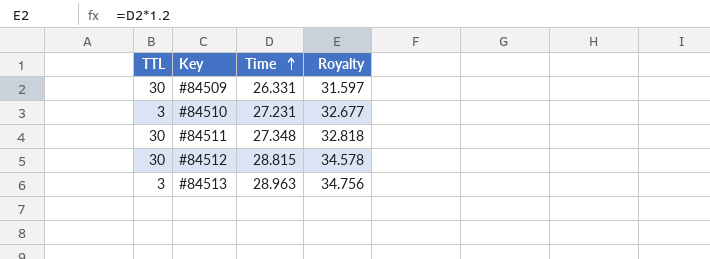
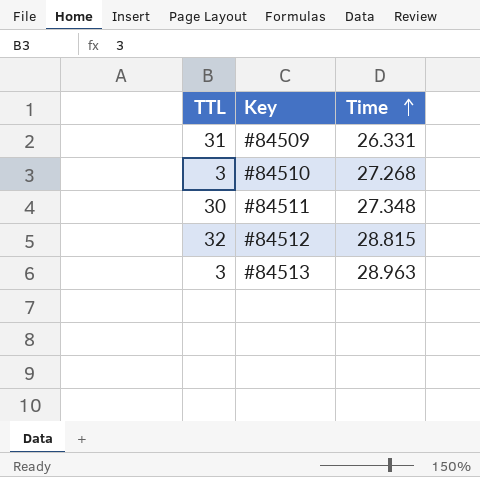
column Royalty | formula: [Time] * 1.2 -> none
#84509 | TTL: 30 -> 31
#84510 | Time: 27.231 -> 27.268
#84512 | TTL: 30 -> 32

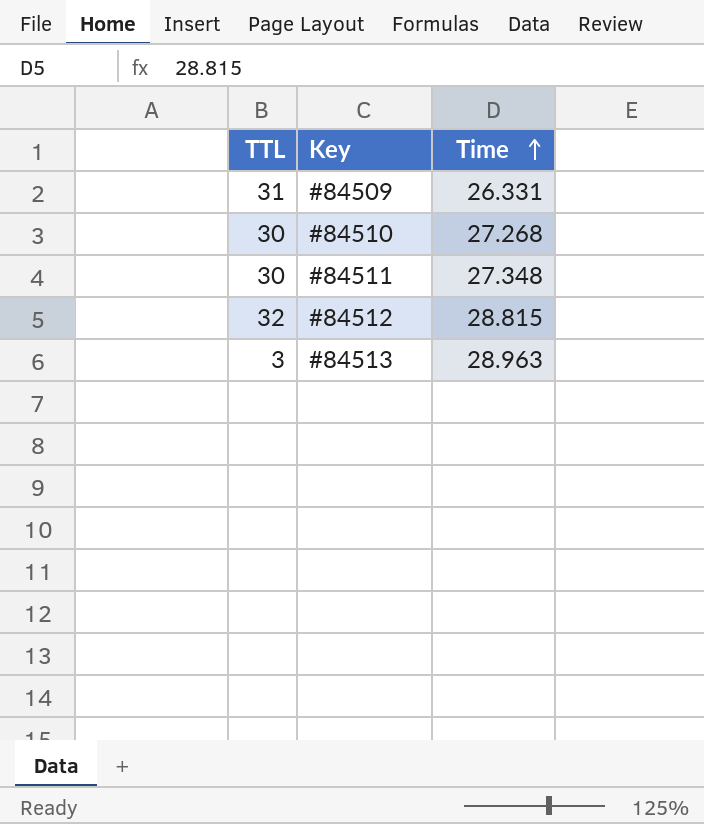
#84510 | TTL: 3 -> 30

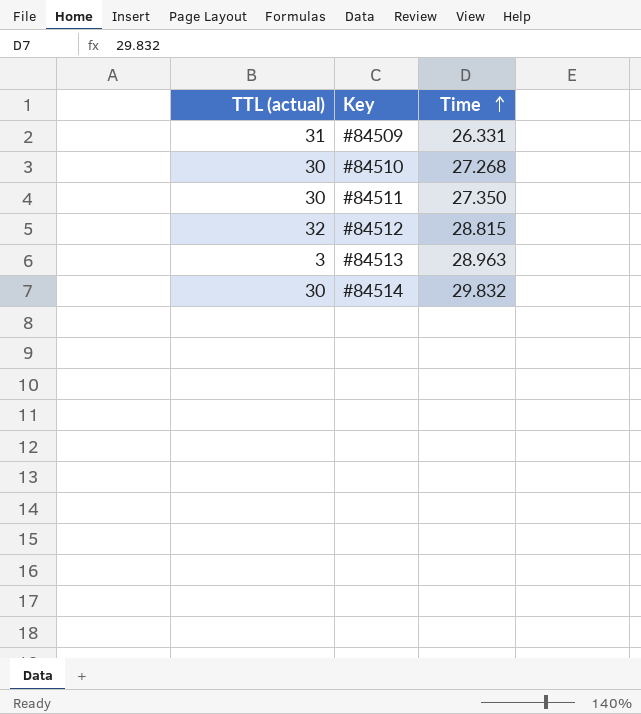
column name: TTL -> TTL (actual)
#84511 | Time: 27.348 -> 27.350
row #84514: none -> 30 | 29.832

